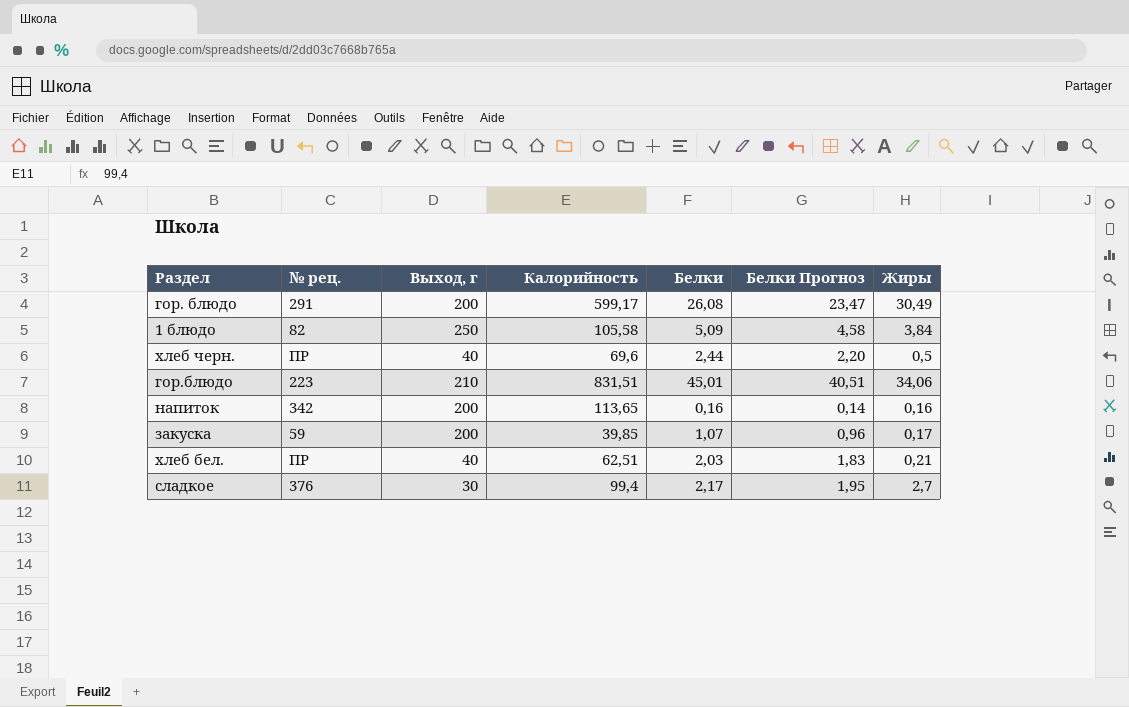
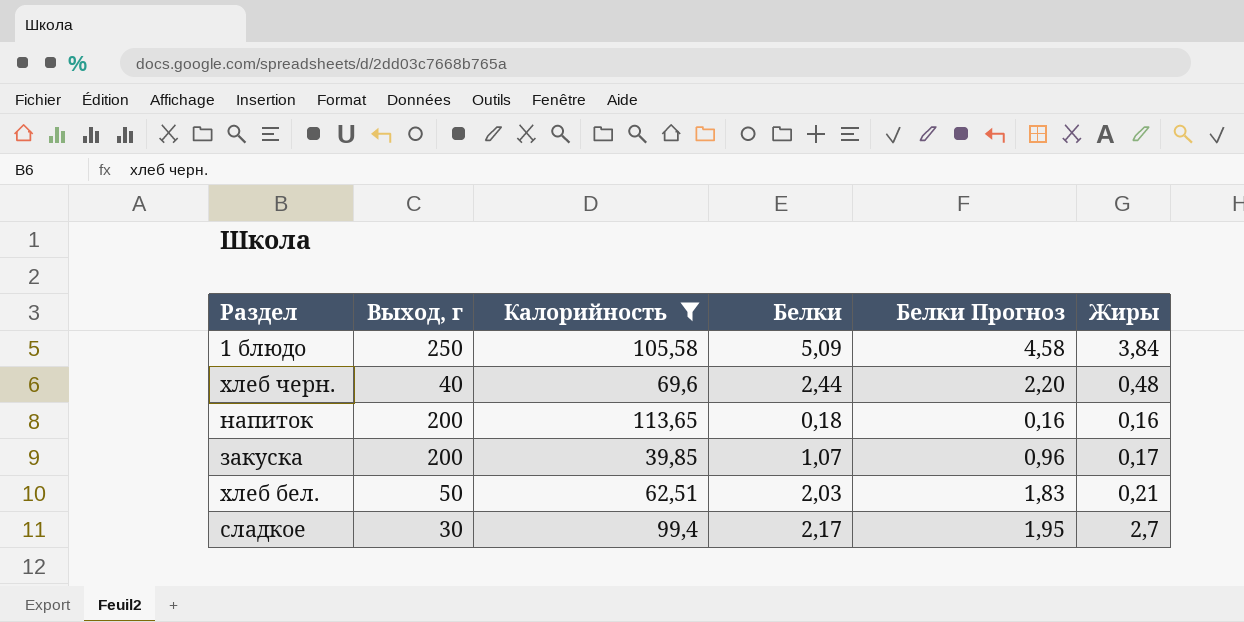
filter: none -> Калорийность <= 113,65
column № рец. | position: 2 -> none
хлеб черн. | Жиры: 0,5 -> 0,48
напиток | Белки: 0,16 -> 0,18
напиток | Белки Прогноз: 0,14 -> 0,16
хлеб бел. | Выход, г: 40 -> 50

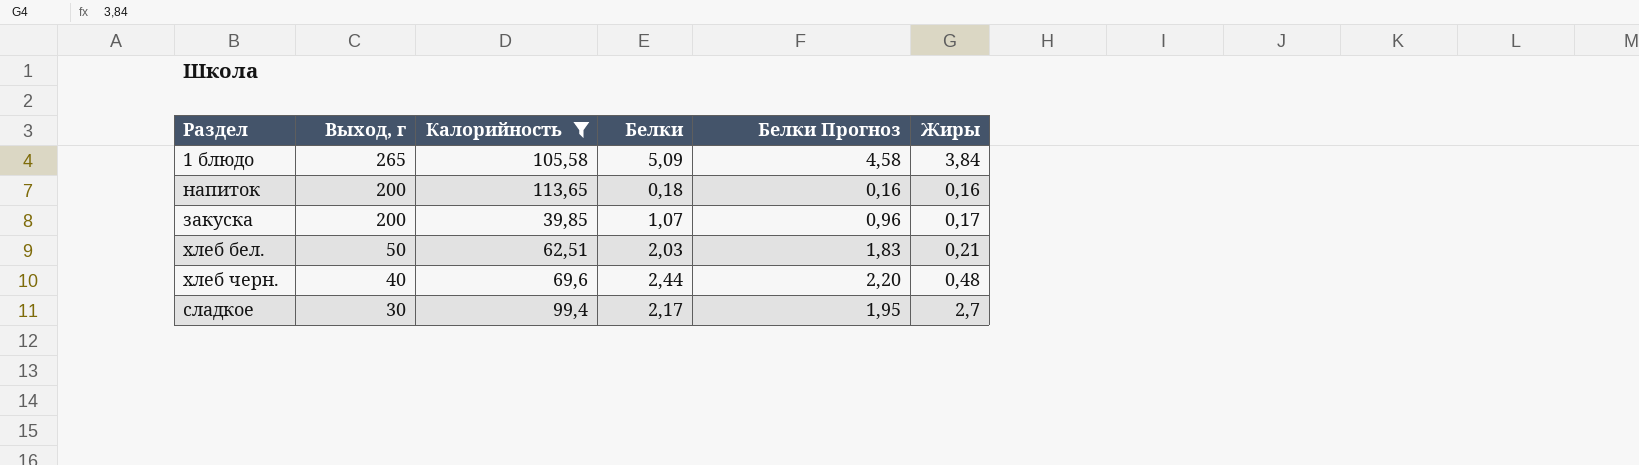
row order: none -> Выход, г descending
1 блюдо | Выход, г: 250 -> 265

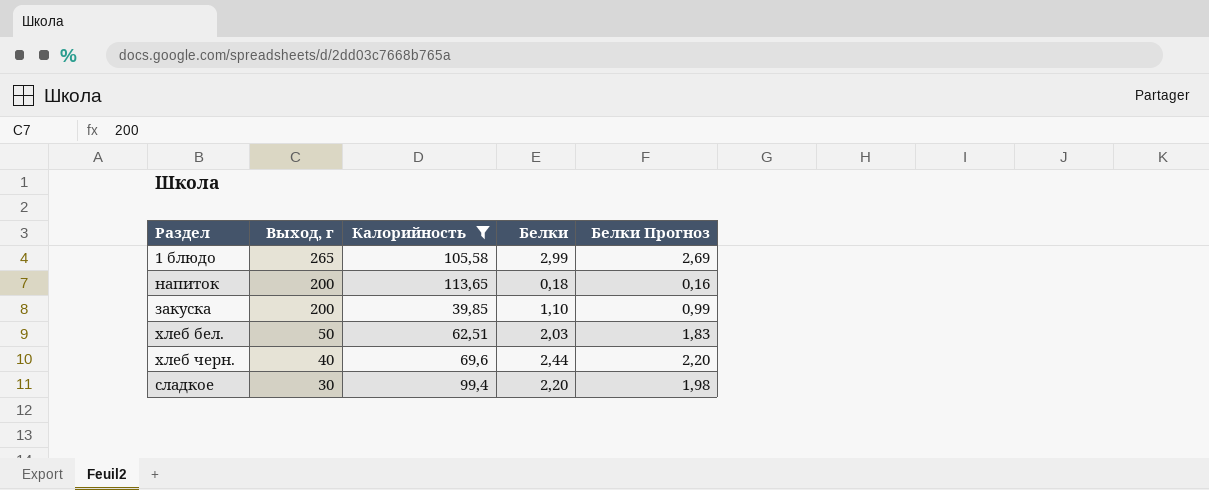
column Жиры | position: 6 -> none
1 блюдо | Белки: 5,09 -> 2,99
1 блюдо | Белки Прогноз: 4,58 -> 2,69
закуска | Белки: 1,07 -> 1,10
закуска | Белки Прогноз: 0,96 -> 0,99
сладкое | Белки: 2,17 -> 2,20
сладкое | Белки Прогноз: 1,95 -> 1,98

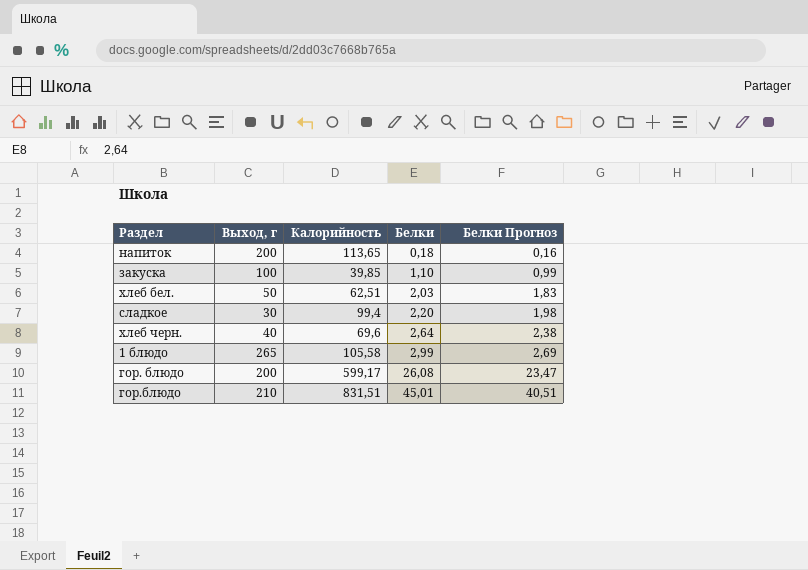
filter: Калорийность <= 113,65 -> none
row order: Выход, г descending -> Белки ascending
закуска | Выход, г: 200 -> 100
хлеб черн. | Белки: 2,44 -> 2,64
хлеб черн. | Белки Прогноз: 2,20 -> 2,38

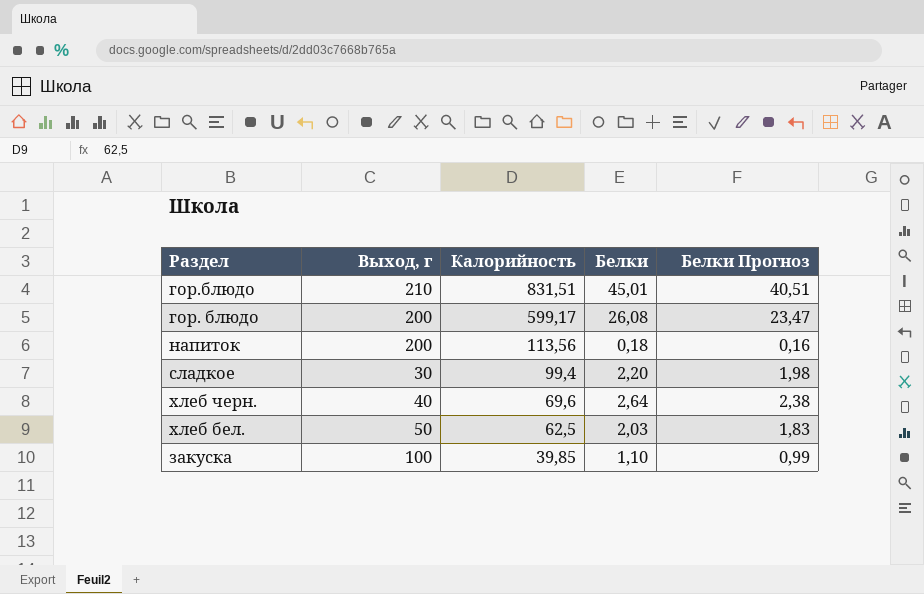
row order: Белки ascending -> Калорийность descending
row 1 блюдо: 265 | 105,58 | 2,99 | 2,69 -> none
напиток | Калорийность: 113,65 -> 113,56
хлеб бел. | Калорийность: 62,51 -> 62,5

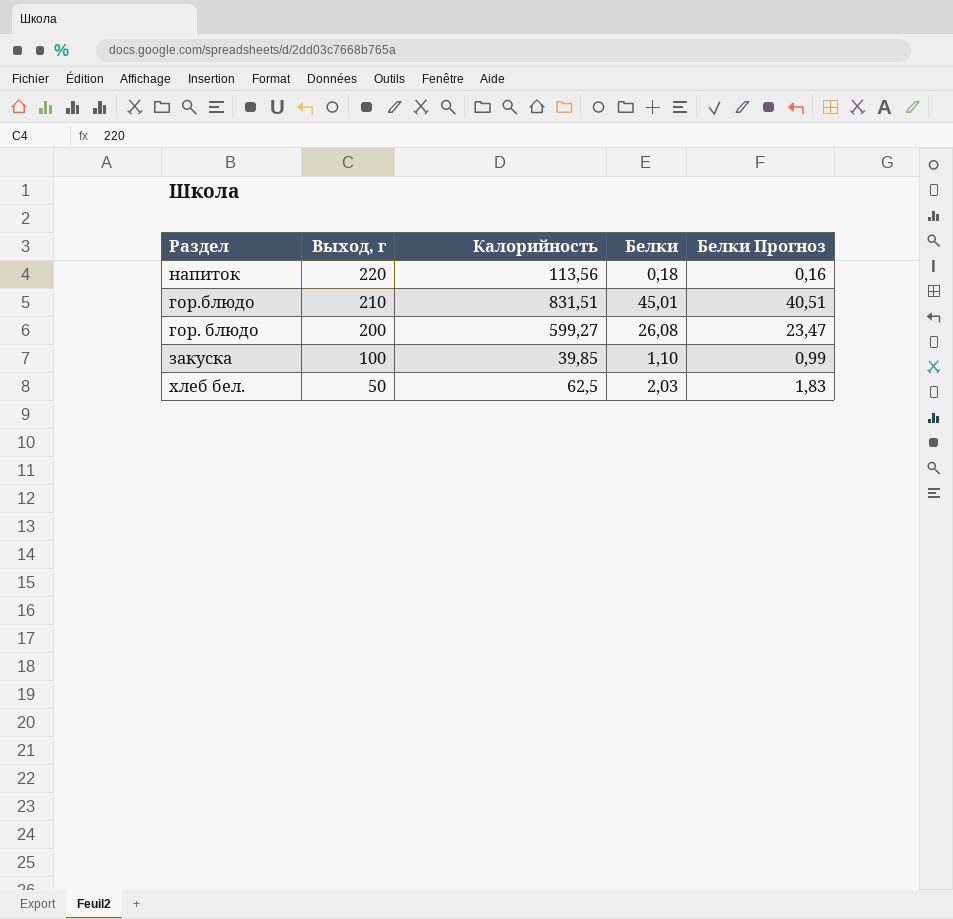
row order: Калорийность descending -> Выход, г descending
row сладкое: 30 | 99,4 | 2,20 | 1,98 -> none
row хлеб черн.: 40 | 69,6 | 2,64 | 2,38 -> none
напиток | Выход, г: 200 -> 220
гор. блюдо | Калорийность: 599,17 -> 599,27

